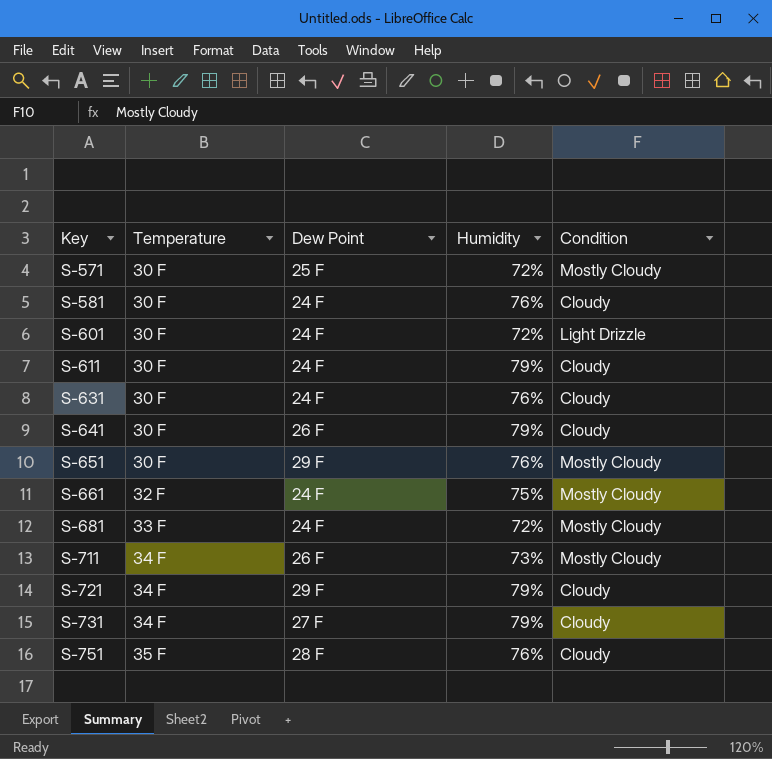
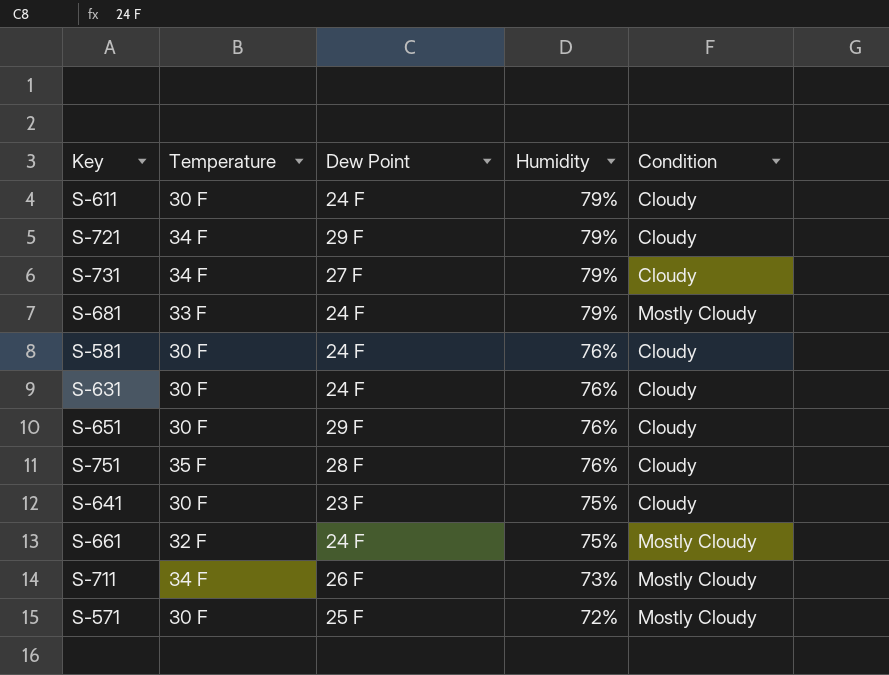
row order: Key ascending -> Humidity descending
row S-601: 30 F | 24 F | 72% | Light Drizzle -> none
S-681 | Humidity: 72% -> 79%
S-651 | Condition: Mostly Cloudy -> Cloudy
S-641 | Dew Point: 26 F -> 23 F
S-641 | Humidity: 79% -> 75%

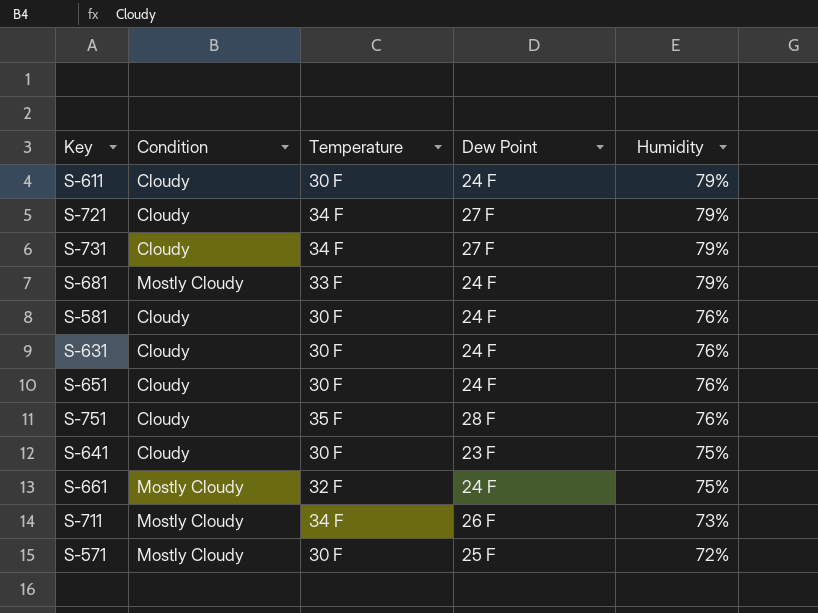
column Condition | position: 5 -> 2
S-721 | Dew Point: 29 F -> 27 F
S-651 | Dew Point: 29 F -> 24 F

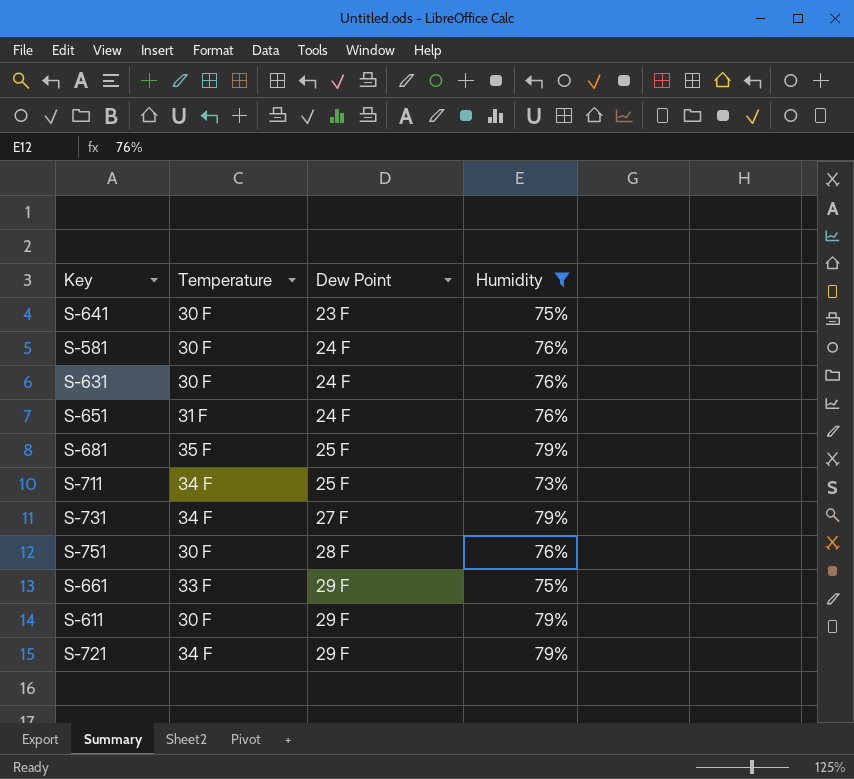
filter: none -> Humidity != 72%
row order: Humidity descending -> Dew Point ascending
column Condition | position: 2 -> none
S-651 | Temperature: 30 F -> 31 F
S-681 | Temperature: 33 F -> 35 F
S-681 | Dew Point: 24 F -> 25 F
S-711 | Dew Point: 26 F -> 25 F
S-751 | Temperature: 35 F -> 30 F
S-661 | Temperature: 32 F -> 33 F
S-661 | Dew Point: 24 F -> 29 F
S-611 | Dew Point: 24 F -> 29 F
S-721 | Dew Point: 27 F -> 29 F

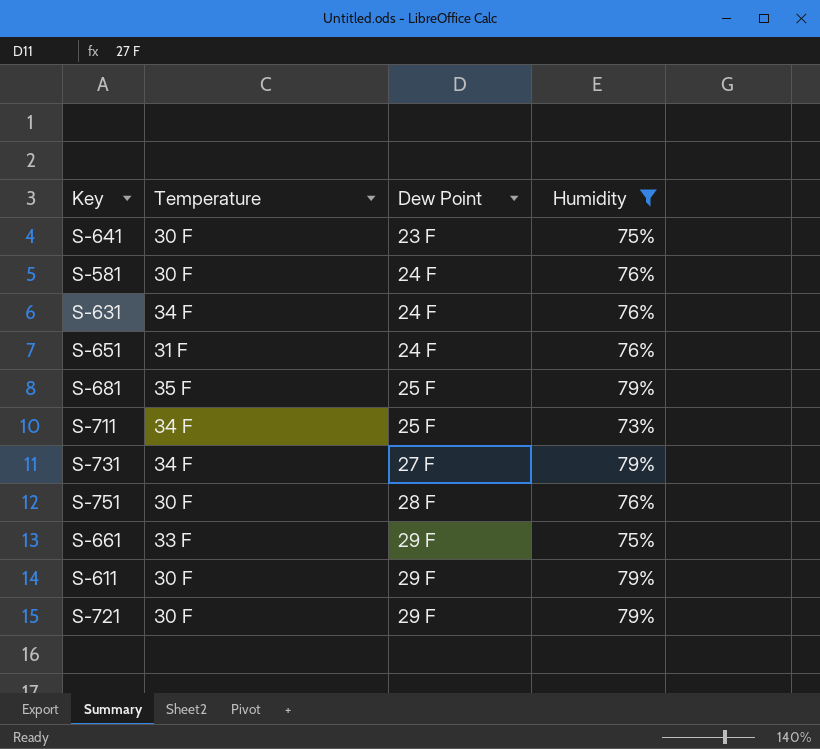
S-631 | Temperature: 30 F -> 34 F
S-721 | Temperature: 34 F -> 30 F

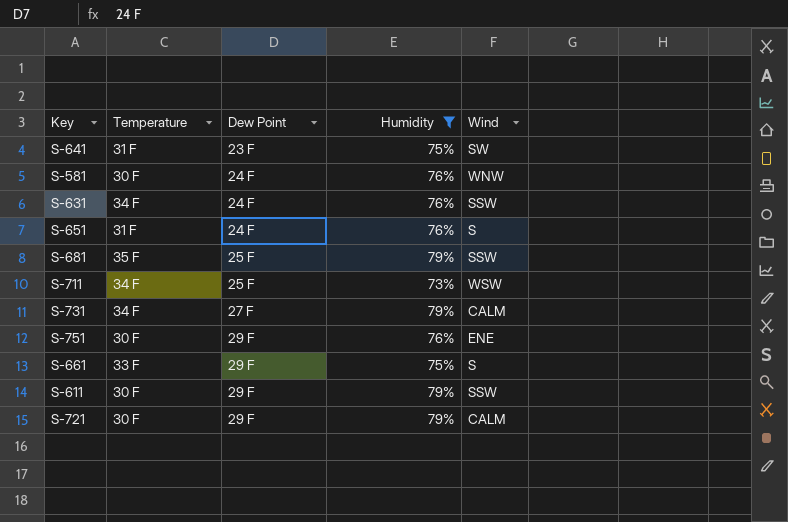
column Wind | position: none -> 5
S-641 | Temperature: 30 F -> 31 F
S-751 | Dew Point: 28 F -> 29 F

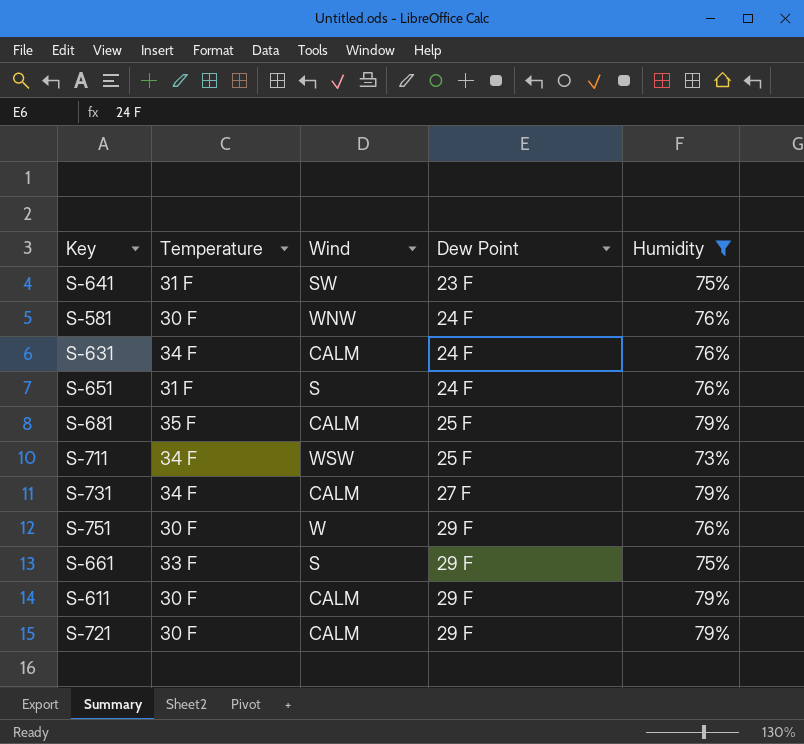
column Wind | position: 5 -> 3
S-631 | Wind: SSW -> CALM
S-681 | Wind: SSW -> CALM
S-751 | Wind: ENE -> W
S-611 | Wind: SSW -> CALM

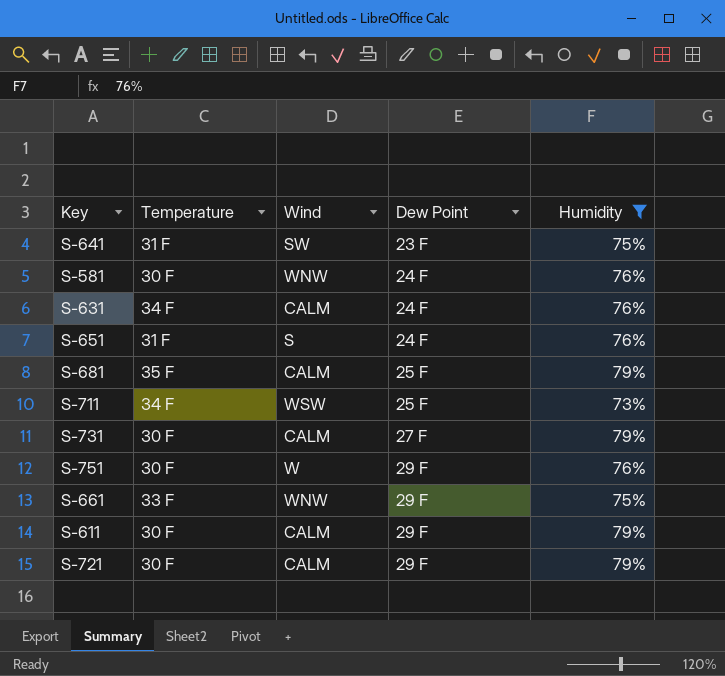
S-731 | Temperature: 34 F -> 30 F
S-661 | Wind: S -> WNW

